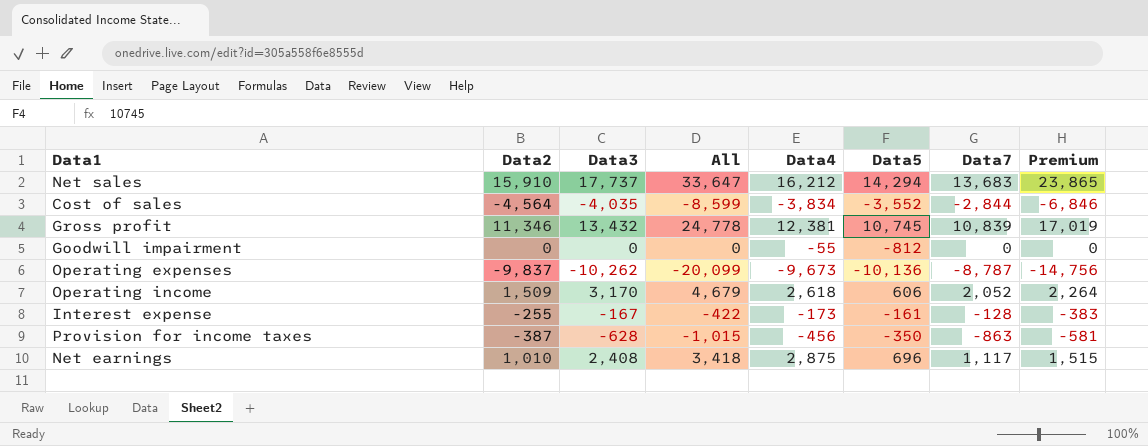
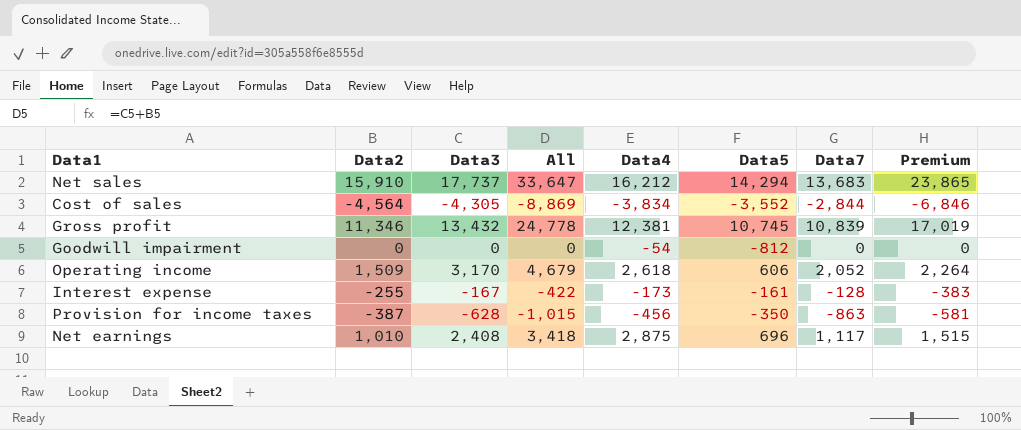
row Operating expenses: -9,837 | -10,262 | -20,099 | -9,673 | -10,136 | -8,787 | -14,756 -> none
Cost of sales | Data3: -4,035 -> -4,305
Cost of sales | All: -8,599 -> -8,869
Goodwill impairment | Data4: -55 -> -54

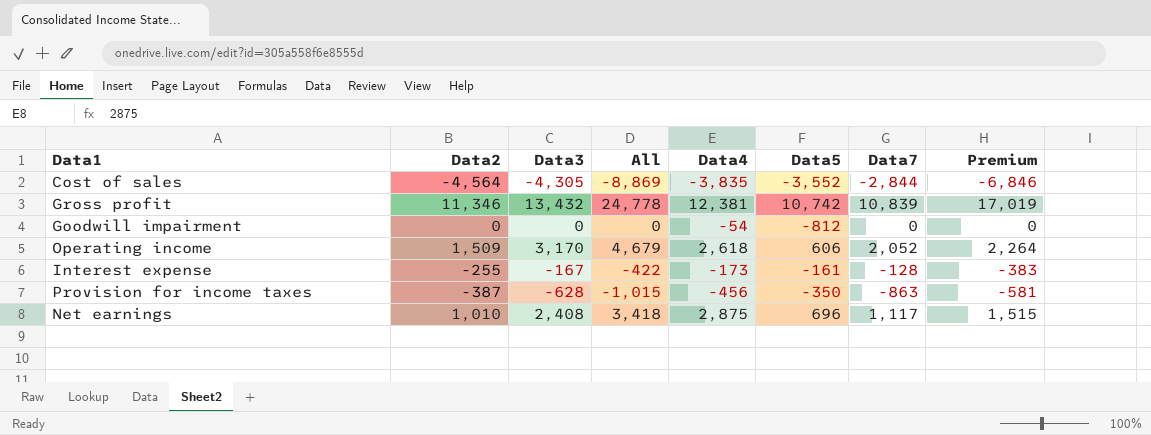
row Net sales: 15,910 | 17,737 | 33,647 | 16,212 | 14,294 | 13,683 | 23,865 -> none
Cost of sales | Data4: -3,834 -> -3,835
Gross profit | Data5: 10,745 -> 10,742

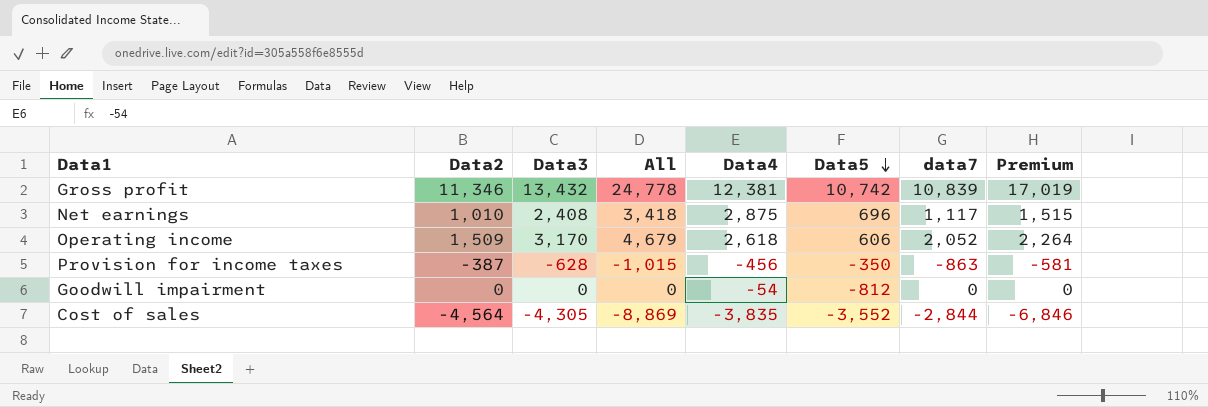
row order: none -> Data5 descending
column name: Data7 -> data7
row Interest expense: -255 | -167 | -422 | -173 | -161 | -128 | -383 -> none

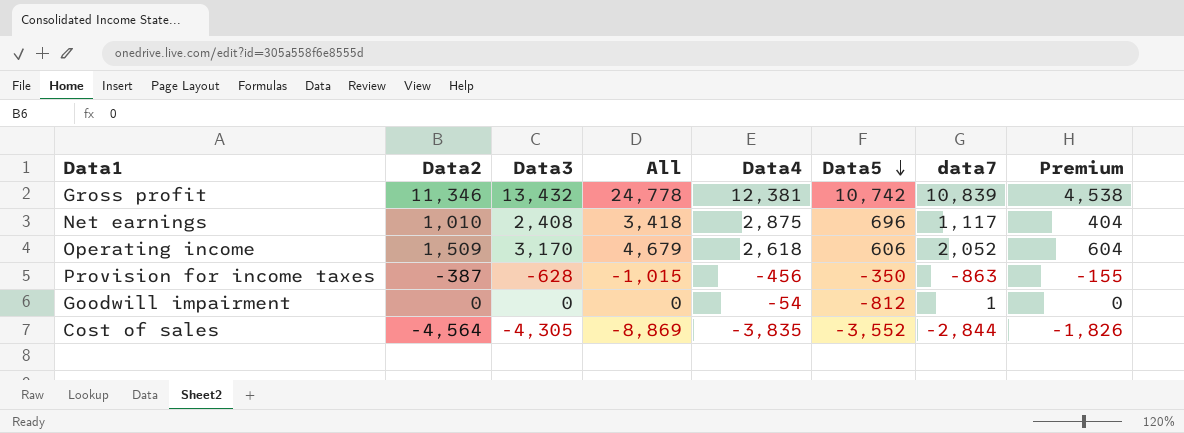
column Premium | formula: [Data2] * 1.5 -> [Data2] * 0.4
Goodwill impairment | data7: 0 -> 1

